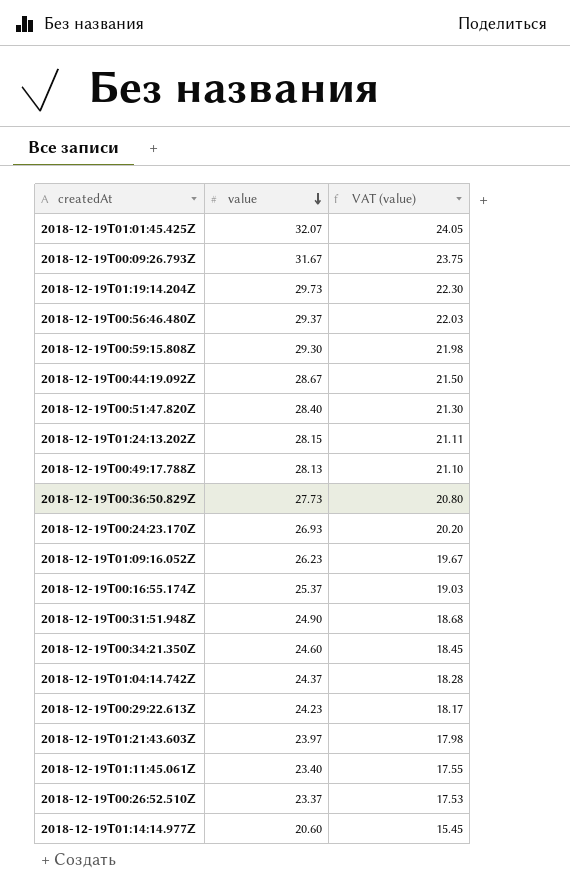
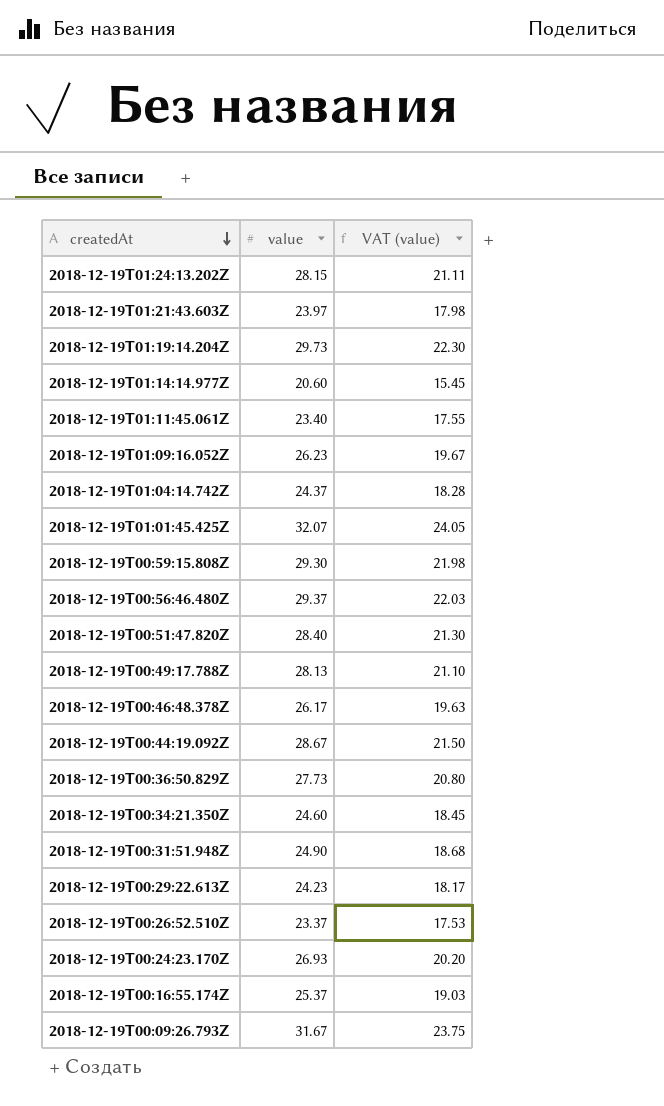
row order: value descending -> createdAt descending
row 2018-12-19T00:46:48.378Z: none -> 26.17 | 19.63

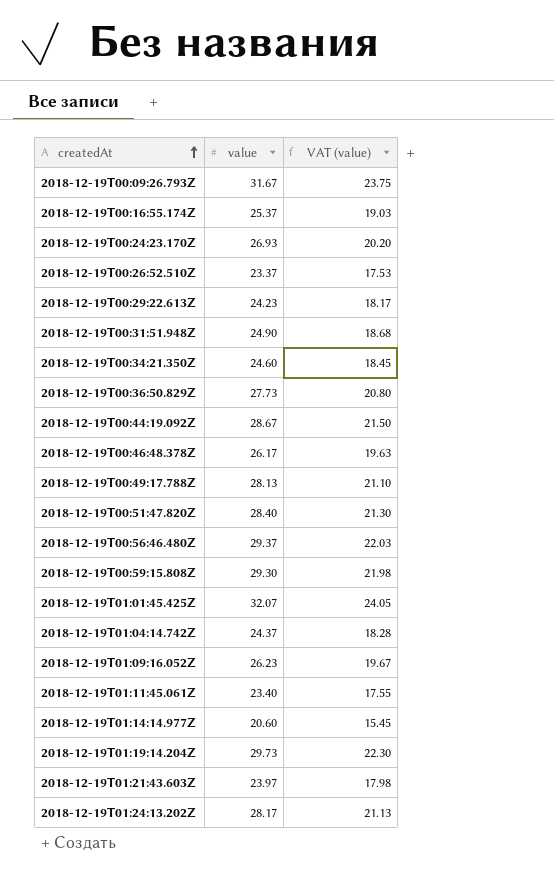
row order: createdAt descending -> createdAt ascending
2018-12-19T01:24:13.202Z | value: 28.15 -> 28.17
2018-12-19T01:24:13.202Z | VAT (value): 21.11 -> 21.13

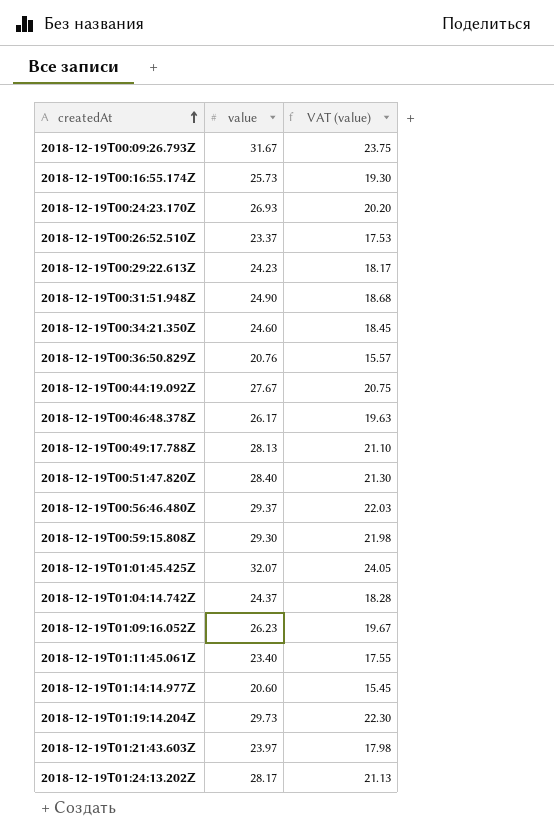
2018-12-19T00:16:55.174Z | value: 25.37 -> 25.73
2018-12-19T00:16:55.174Z | VAT (value): 19.03 -> 19.30
2018-12-19T00:36:50.829Z | value: 27.73 -> 20.76
2018-12-19T00:36:50.829Z | VAT (value): 20.80 -> 15.57
2018-12-19T00:44:19.092Z | value: 28.67 -> 27.67
2018-12-19T00:44:19.092Z | VAT (value): 21.50 -> 20.75

